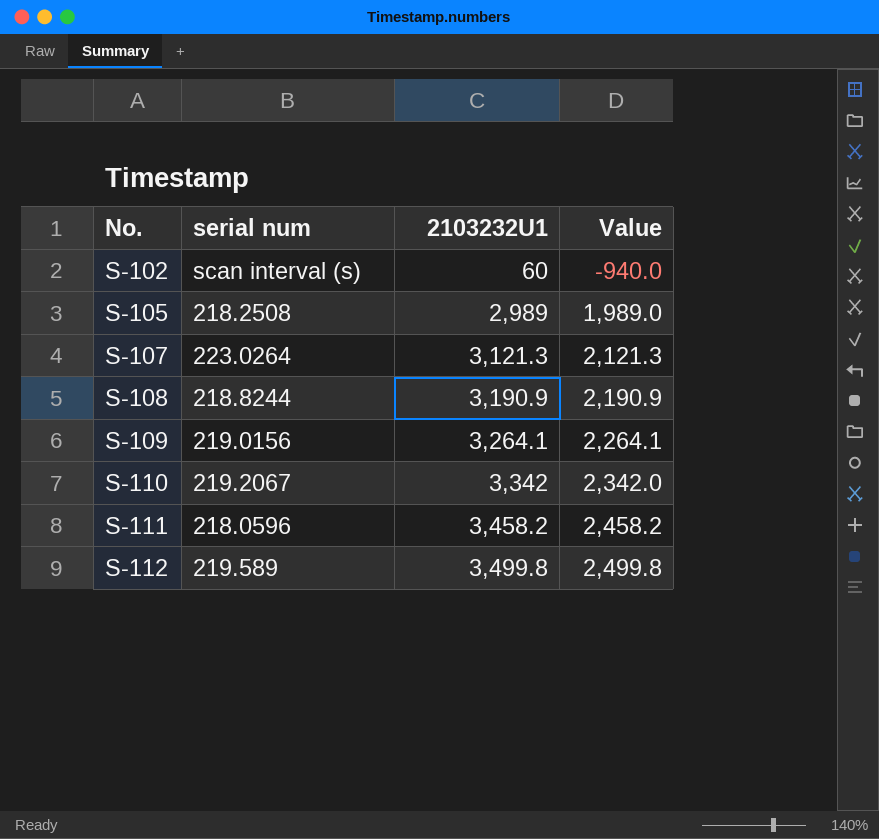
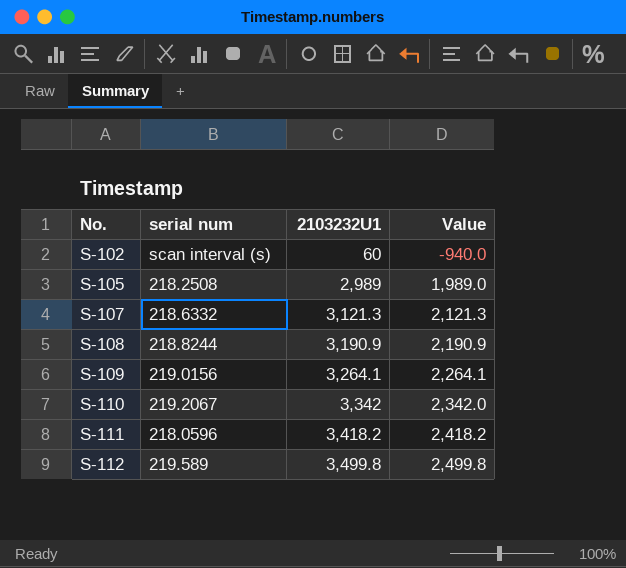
S-107 | serial num: 223.0264 -> 218.6332
S-111 | 2103232U1: 3,458.2 -> 3,418.2
S-111 | Value: 2,458.2 -> 2,418.2

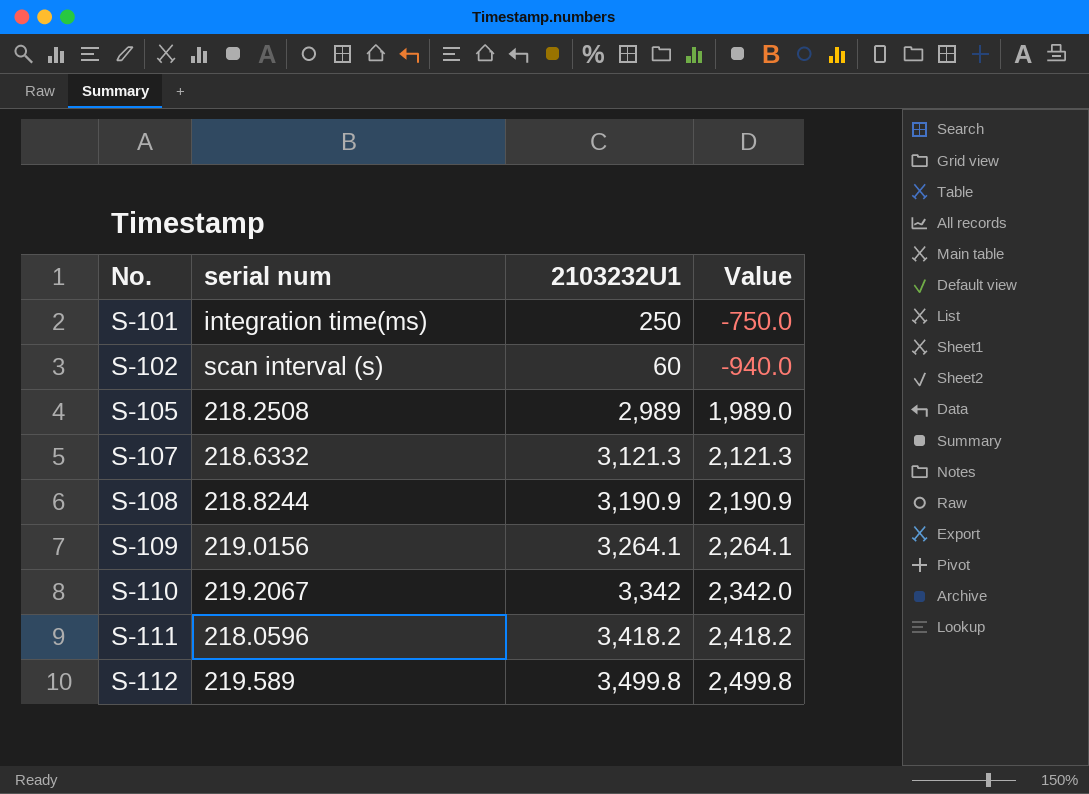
row S-101: none -> integration time(ms) | 250 | -750.0

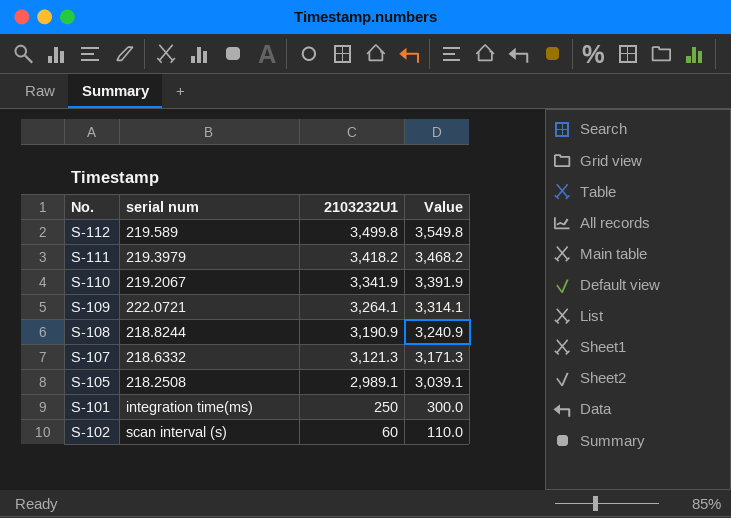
row order: No. ascending -> 2103232U1 descending
column Value | formula: [2103232U1] - 1000 -> [2103232U1] + 50
S-111 | serial num: 218.0596 -> 219.3979
S-110 | 2103232U1: 3,342 -> 3,341.9
S-109 | serial num: 219.0156 -> 222.0721
S-105 | 2103232U1: 2,989 -> 2,989.1

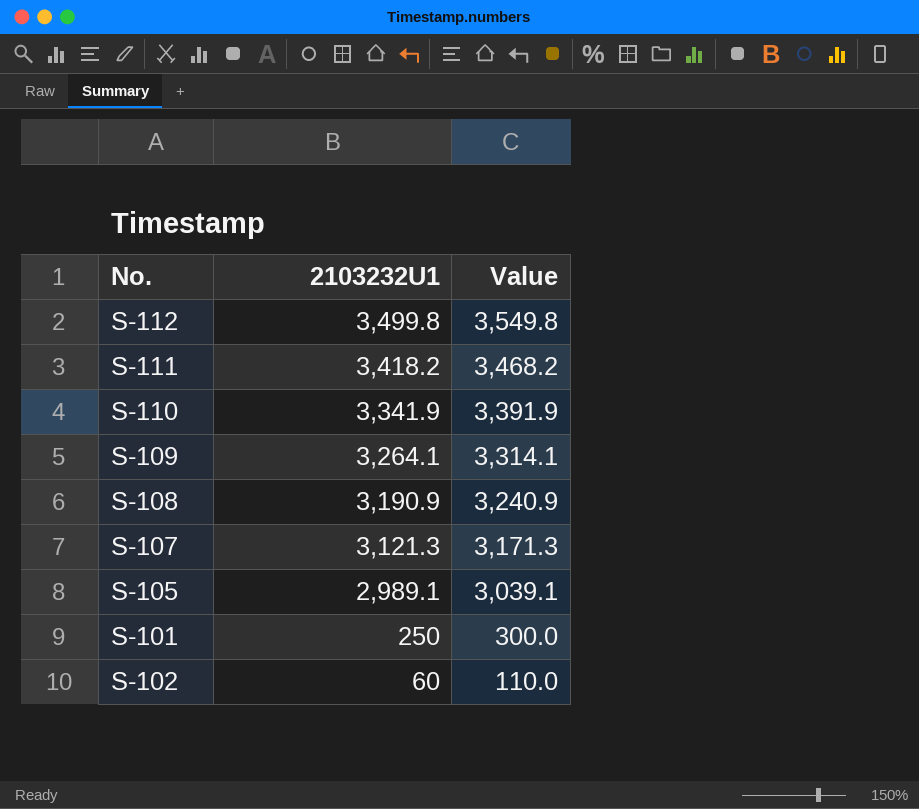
column serial num | position: 2 -> none

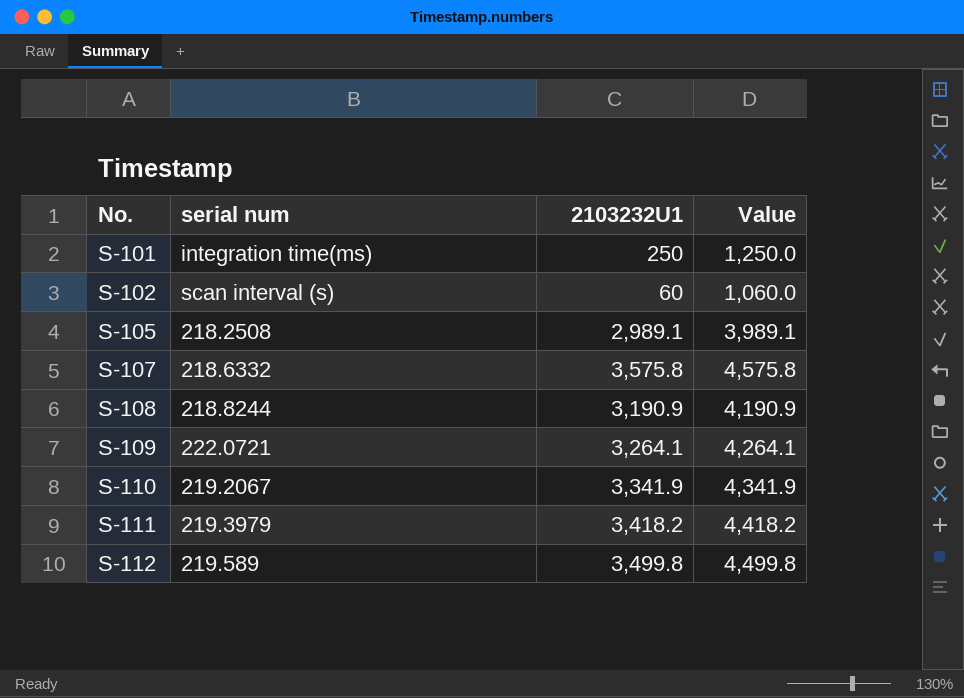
row order: 2103232U1 descending -> No. ascending
column serial num | position: none -> 2
column Value | formula: [2103232U1] + 50 -> [2103232U1] + 1000
S-107 | 2103232U1: 3,121.3 -> 3,575.8

